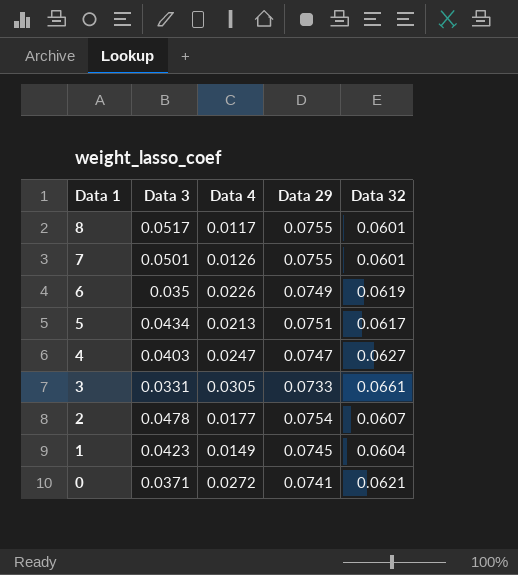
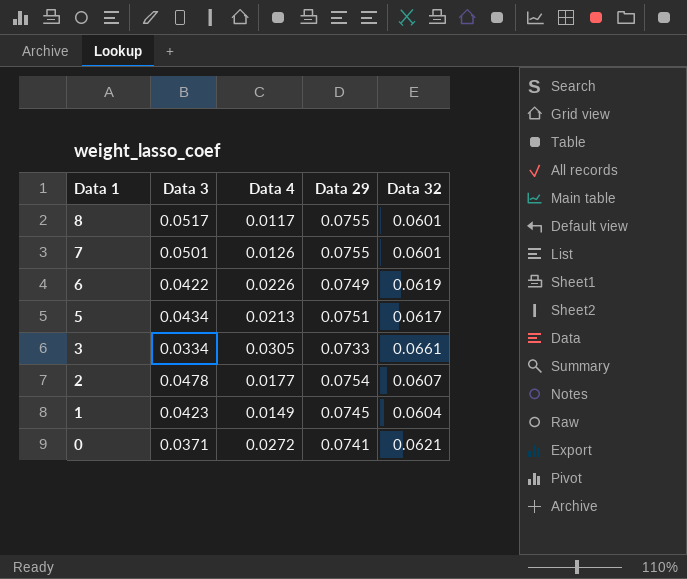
row 4: 0.0403 | 0.0247 | 0.0747 | 0.0627 -> none
6 | Data 3: 0.035 -> 0.0422
3 | Data 3: 0.0331 -> 0.0334

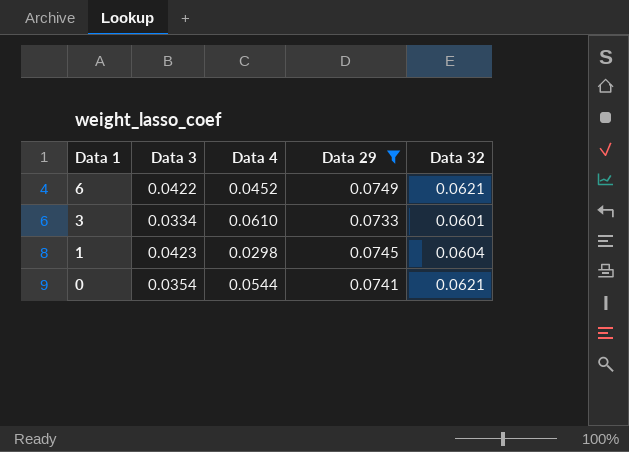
filter: none -> Data 29 <= 0.0749
6 | Data 4: 0.0226 -> 0.0452
6 | Data 32: 0.0619 -> 0.0621
3 | Data 4: 0.0305 -> 0.0610
3 | Data 32: 0.0661 -> 0.0601
1 | Data 4: 0.0149 -> 0.0298
0 | Data 3: 0.0371 -> 0.0354
0 | Data 4: 0.0272 -> 0.0544

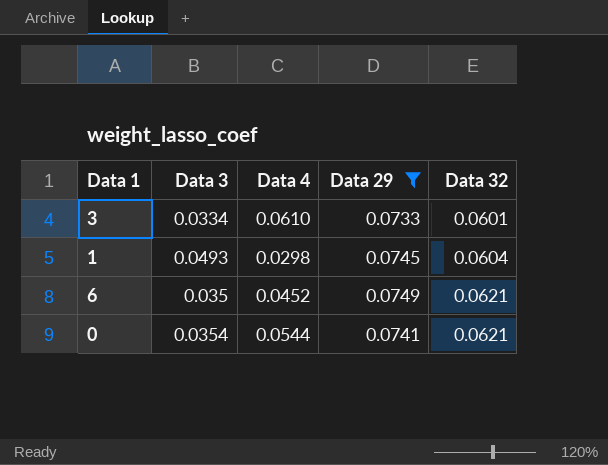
row order: Data 1 descending -> Data 32 ascending
1 | Data 3: 0.0423 -> 0.0493
6 | Data 3: 0.0422 -> 0.035

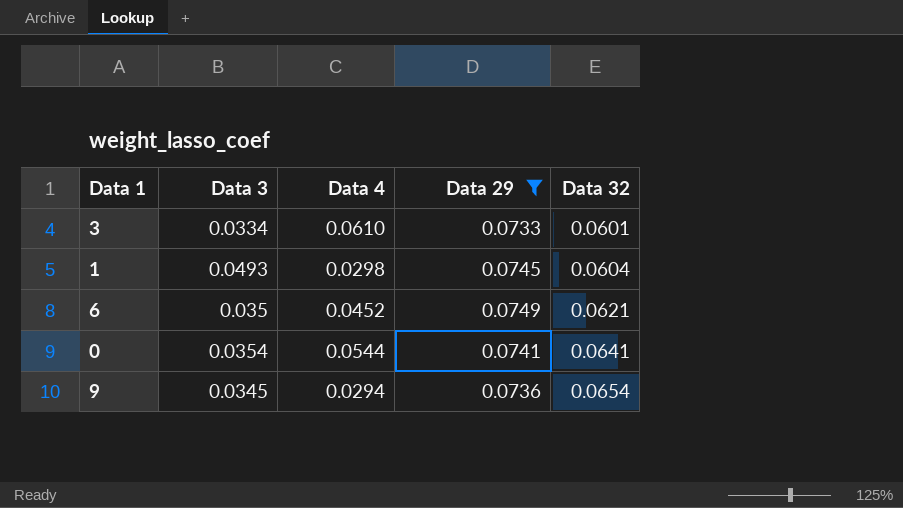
0 | Data 32: 0.0621 -> 0.0641
row 9: none -> 0.0345 | 0.0294 | 0.0736 | 0.0654

